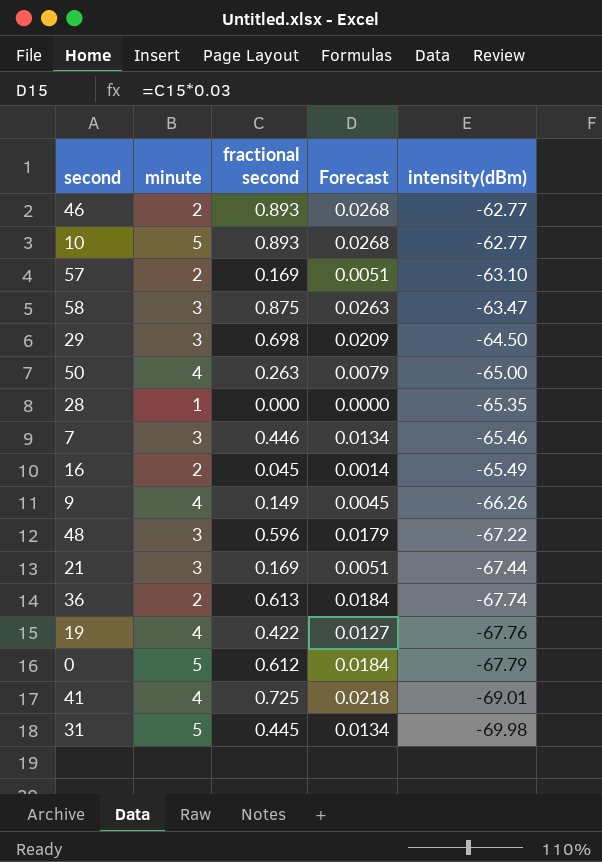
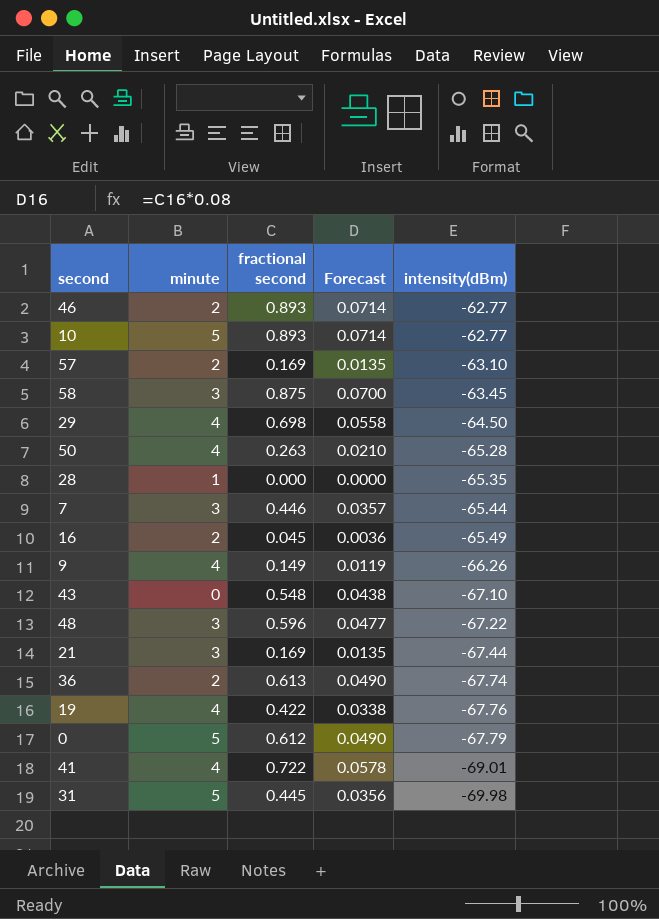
column Forecast | formula: [fractional second] * 0.03 -> [fractional second] * 0.08
58 | intensity(dBm): -63.47 -> -63.45
29 | minute: 3 -> 4
50 | intensity(dBm): -65.00 -> -65.28
7 | intensity(dBm): -65.46 -> -65.44
row 43: none -> 0 | 0.548 | 0.0438 | -67.10
41 | fractional second: 0.725 -> 0.722

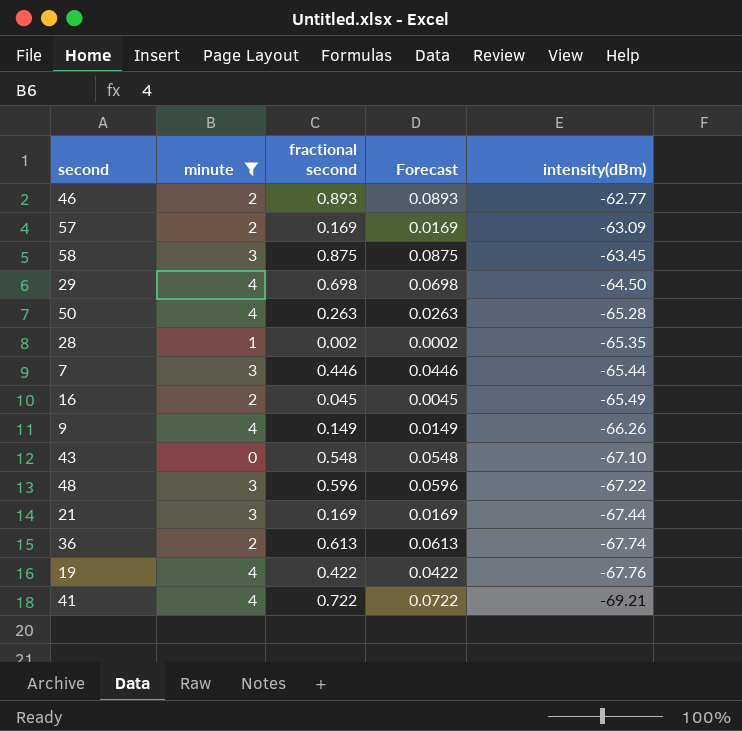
filter: none -> minute != 5
column Forecast | formula: [fractional second] * 0.08 -> [fractional second] * 0.1
57 | intensity(dBm): -63.10 -> -63.09
28 | fractional second: 0.000 -> 0.002
41 | intensity(dBm): -69.01 -> -69.21

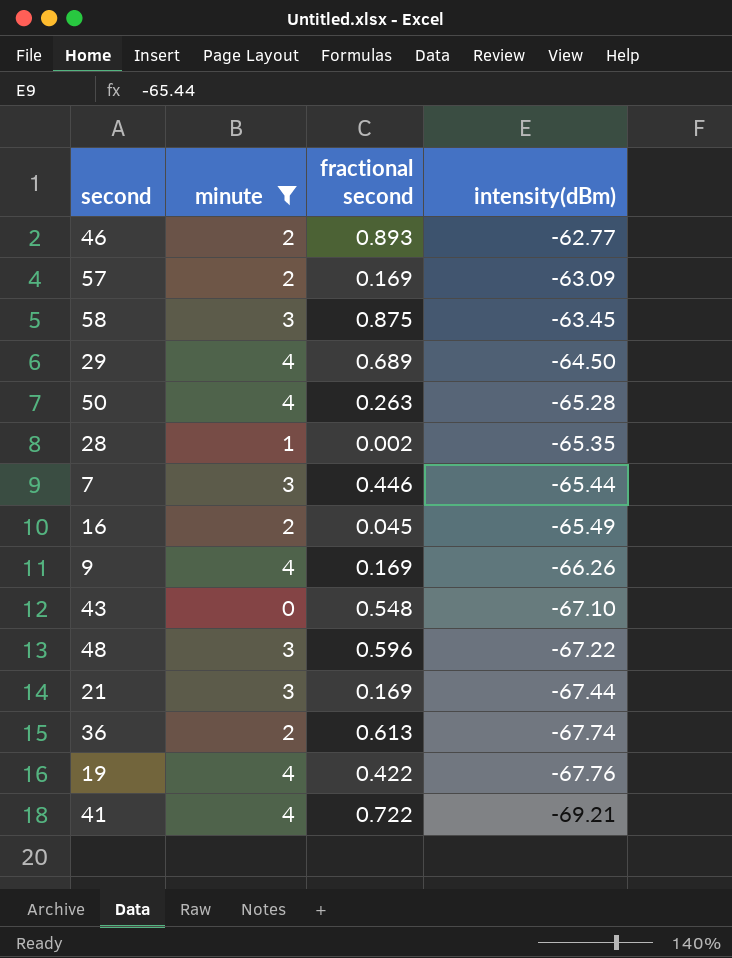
column Forecast | formula: [fractional second] * 0.1 -> none
29 | fractional second: 0.698 -> 0.689
9 | fractional second: 0.149 -> 0.169

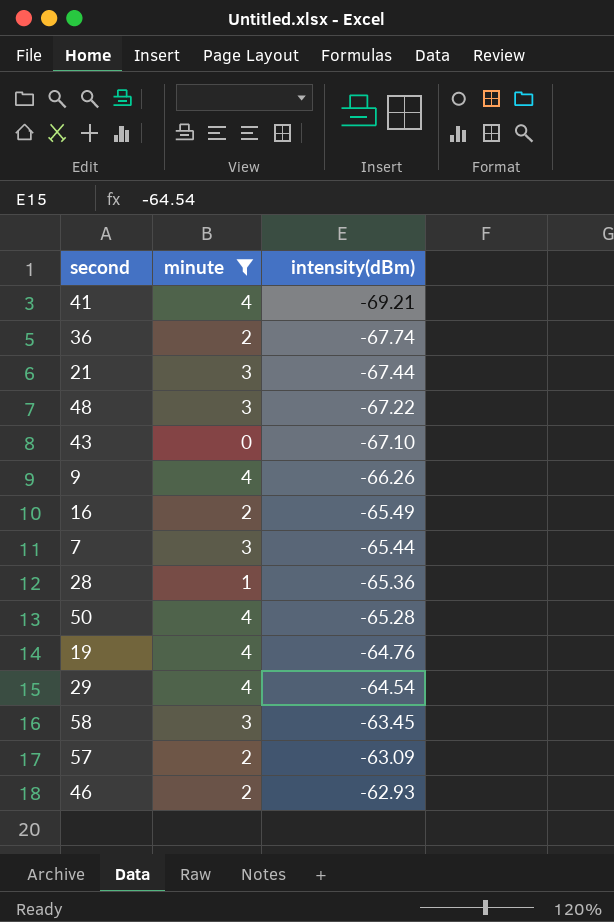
row order: intensity(dBm) descending -> intensity(dBm) ascending
column fractional second | position: 3 -> none
28 | intensity(dBm): -65.35 -> -65.36
19 | intensity(dBm): -67.76 -> -64.76
29 | intensity(dBm): -64.50 -> -64.54
46 | intensity(dBm): -62.77 -> -62.93

